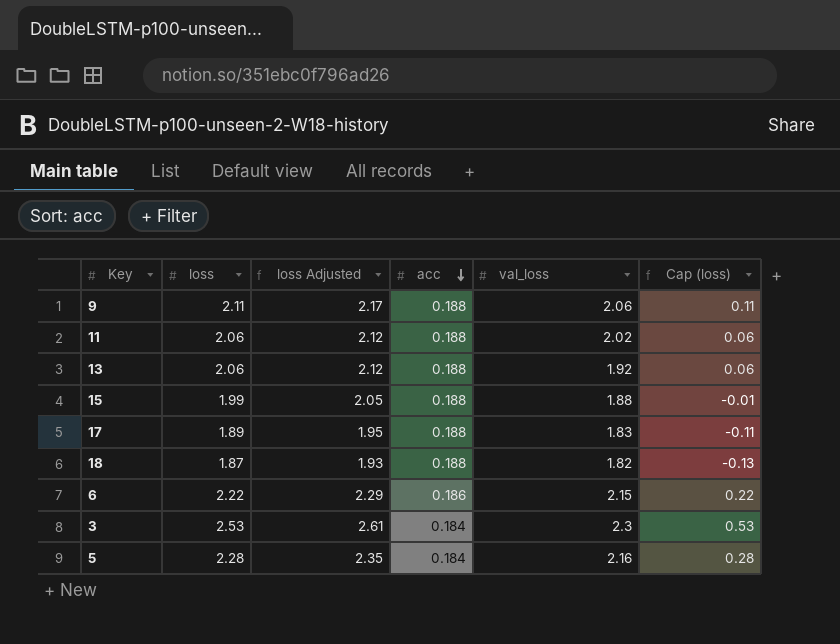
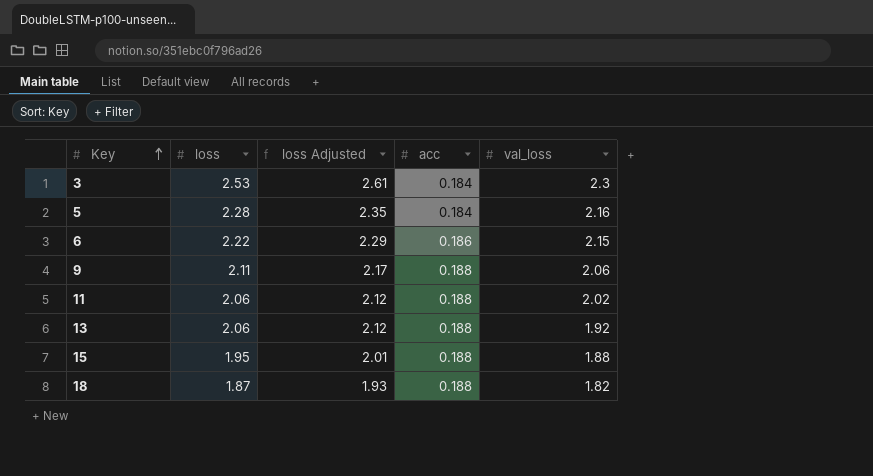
row order: acc descending -> Key ascending
column Cap (loss) | formula: [loss] - 2 -> none
row 17: 1.89 | 1.95 | 0.188 | 1.83 | -0.11 -> none
15 | loss: 1.99 -> 1.95
15 | loss Adjusted: 2.05 -> 2.01

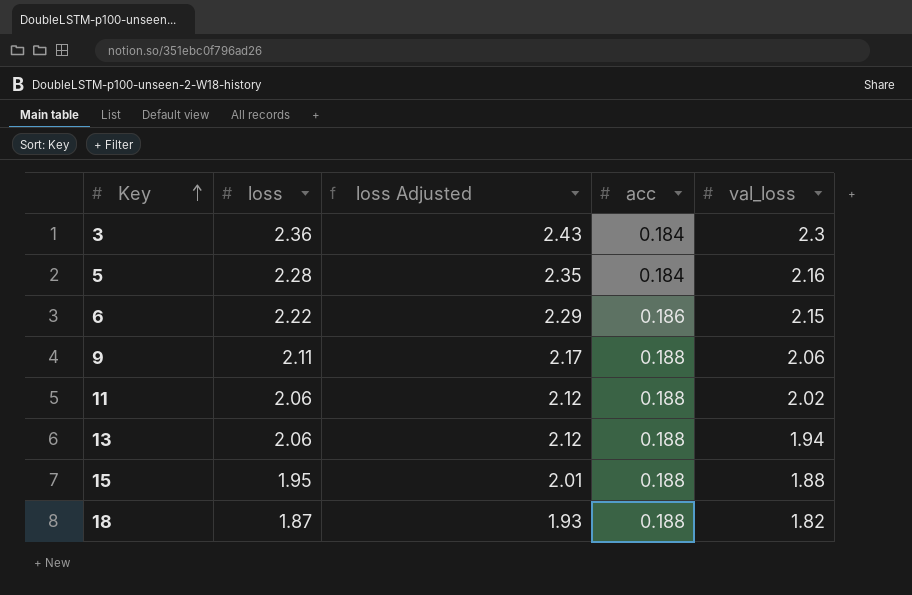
3 | loss: 2.53 -> 2.36
3 | loss Adjusted: 2.61 -> 2.43
13 | val_loss: 1.92 -> 1.94

